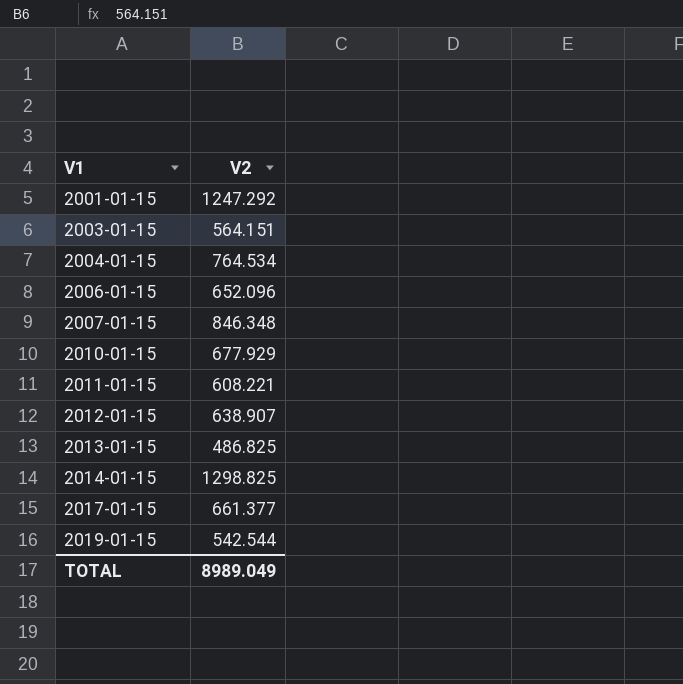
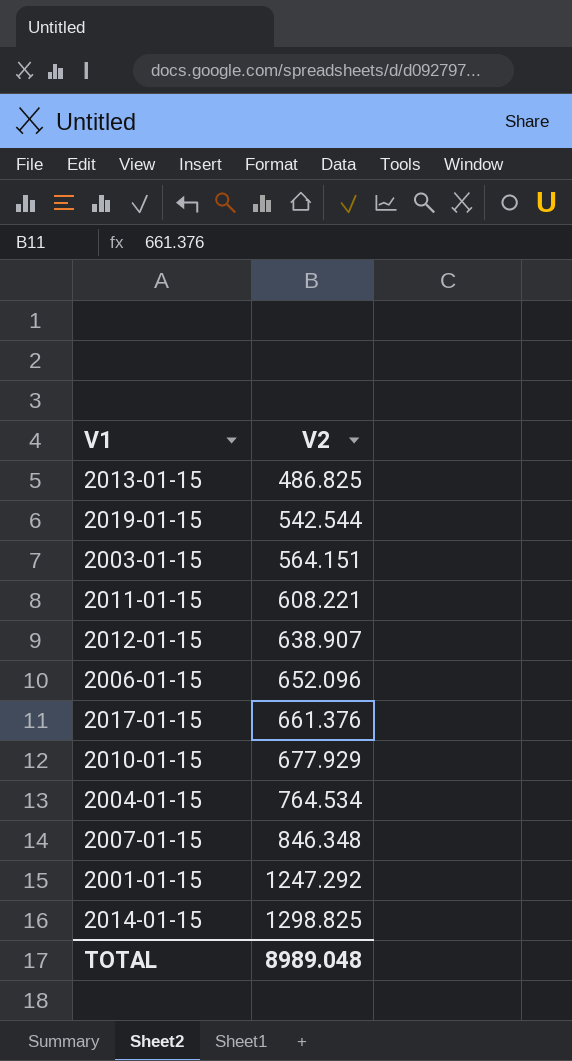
row order: V1 ascending -> V2 ascending
2017-01-15 | V2: 661.377 -> 661.376
TOTAL | V2: 8989.049 -> 8989.048

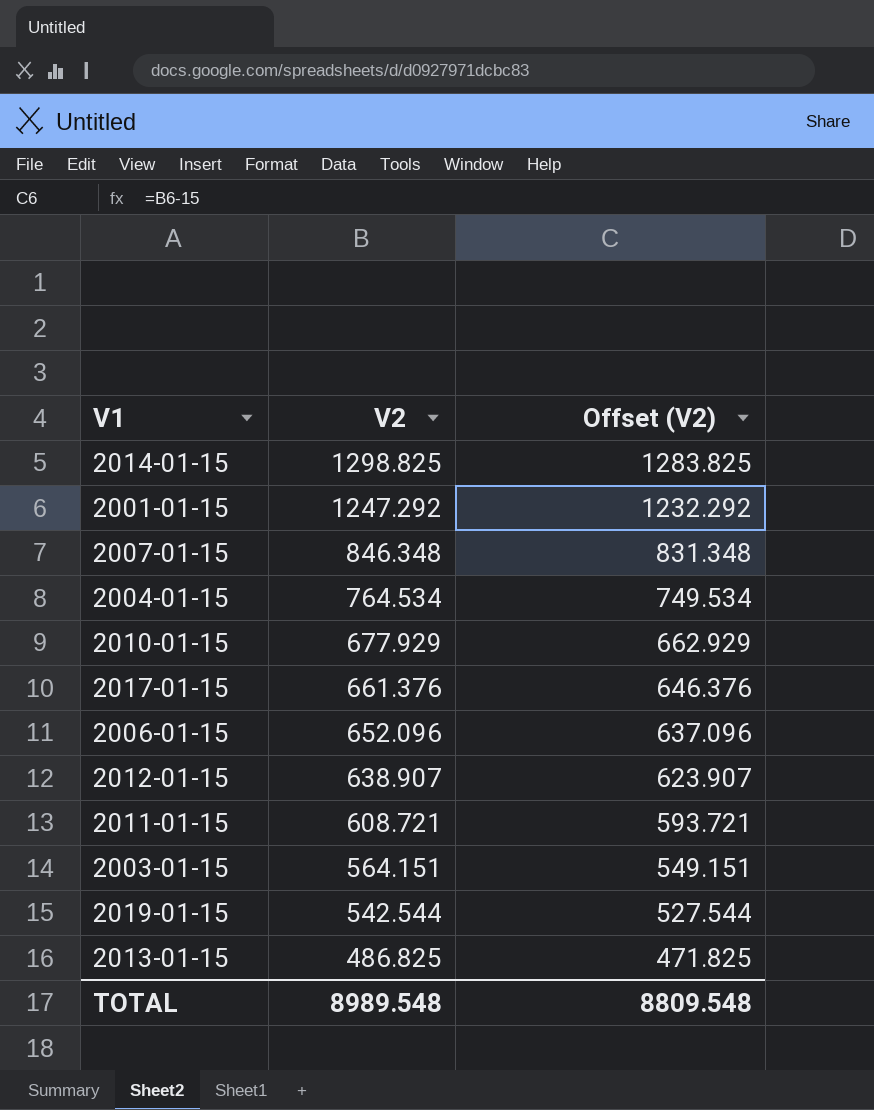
row order: V2 ascending -> V2 descending
column Offset (V2) | formula: none -> [V2] - 15
2011-01-15 | V2: 608.221 -> 608.721
TOTAL | V2: 8989.048 -> 8989.548

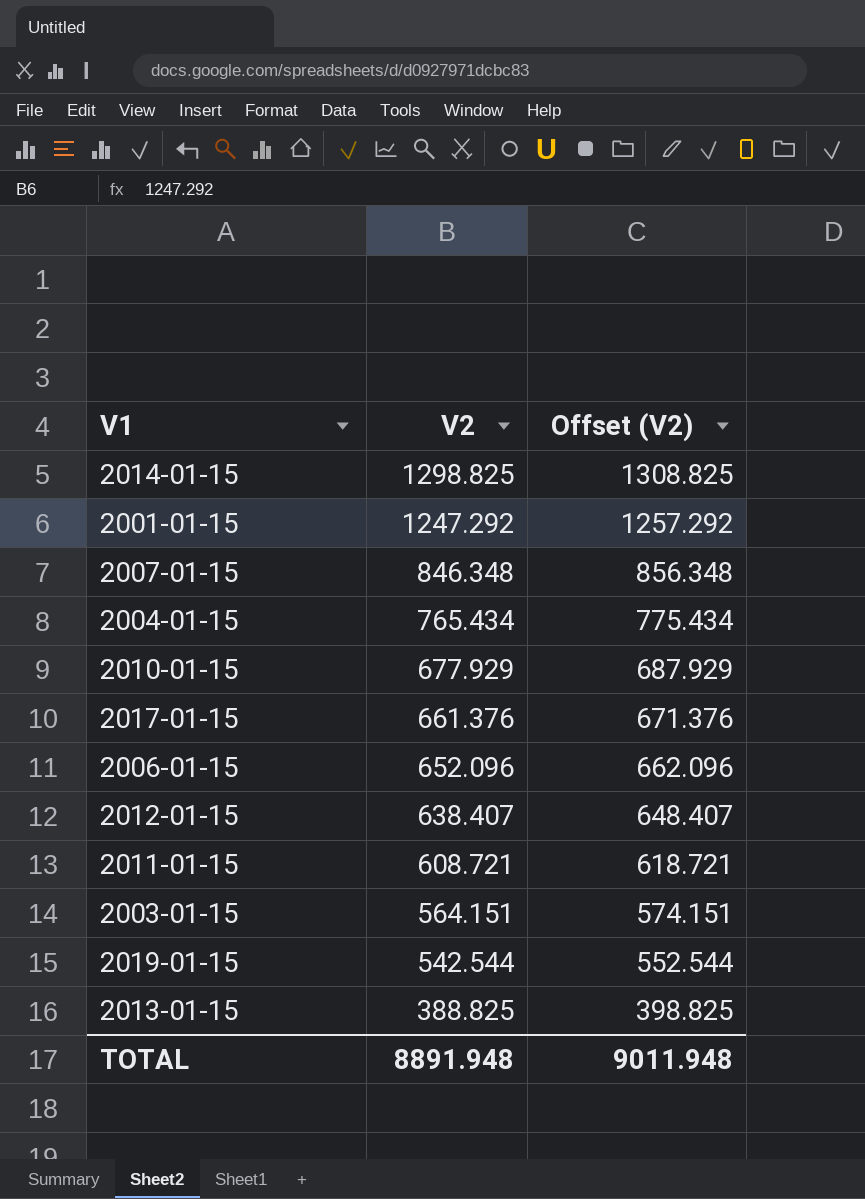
column Offset (V2) | formula: [V2] - 15 -> [V2] + 10
2004-01-15 | V2: 764.534 -> 765.434
2012-01-15 | V2: 638.907 -> 638.407
2013-01-15 | V2: 486.825 -> 388.825
TOTAL | V2: 8989.548 -> 8891.948
TOTAL | Offset (V2): 8809.548 -> 9011.948

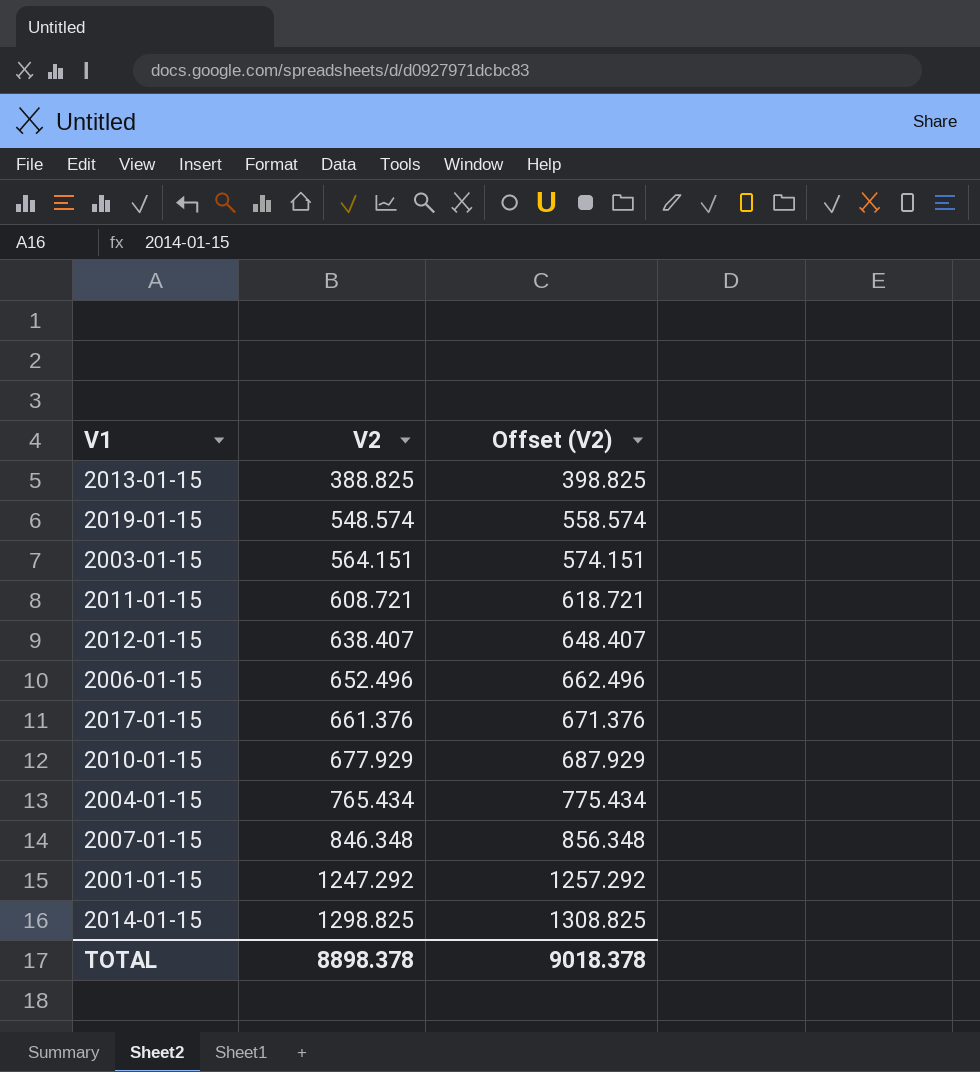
row order: V2 descending -> V2 ascending
2019-01-15 | V2: 542.544 -> 548.574
2019-01-15 | Offset (V2): 552.544 -> 558.574
2006-01-15 | V2: 652.096 -> 652.496
2006-01-15 | Offset (V2): 662.096 -> 662.496
TOTAL | V2: 8891.948 -> 8898.378
TOTAL | Offset (V2): 9011.948 -> 9018.378

